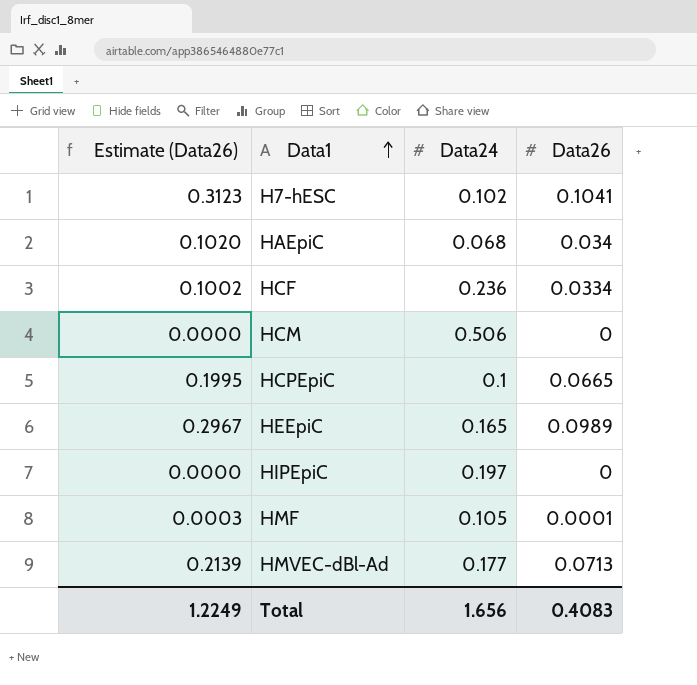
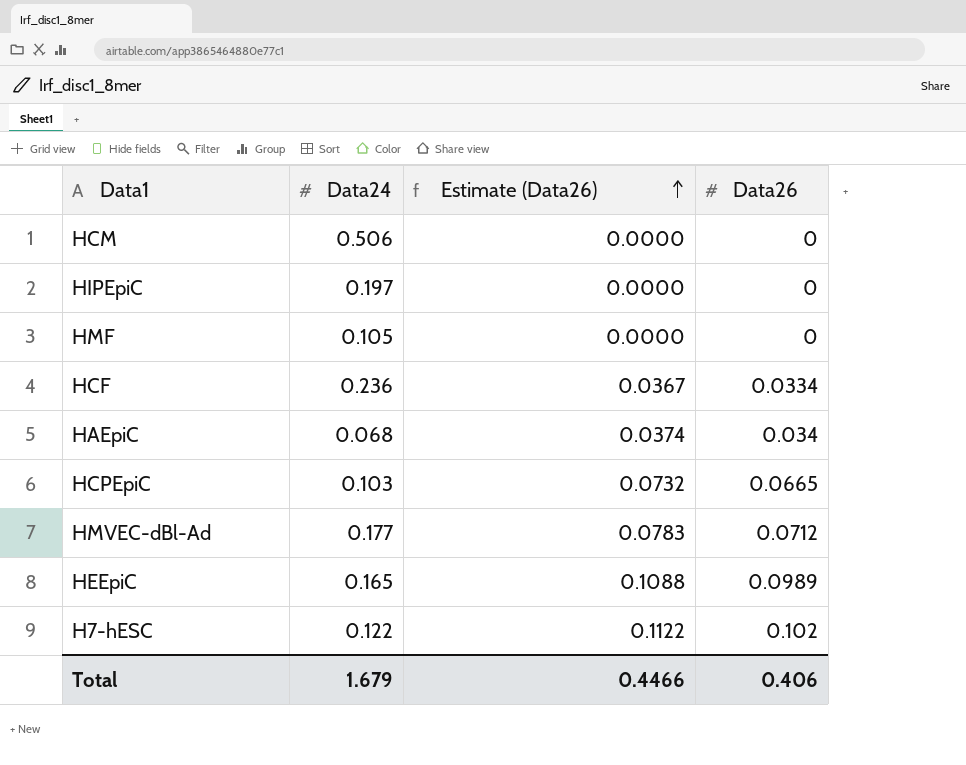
row order: Data1 ascending -> Estimate (Data26) ascending
column Estimate (Data26) | formula: [Data26] * 3 -> [Data26] * 1.1
column Estimate (Data26) | position: 1 -> 3
HMF | Data26: 0.0001 -> 0
HCPEpiC | Data24: 0.1 -> 0.103
HMVEC-dBl-Ad | Data26: 0.0713 -> 0.0712
H7-hESC | Data24: 0.102 -> 0.122
H7-hESC | Data26: 0.1041 -> 0.102
Total | Data24: 1.656 -> 1.679
Total | Estimate (Data26): 1.2249 -> 0.4466
Total | Data26: 0.4083 -> 0.406

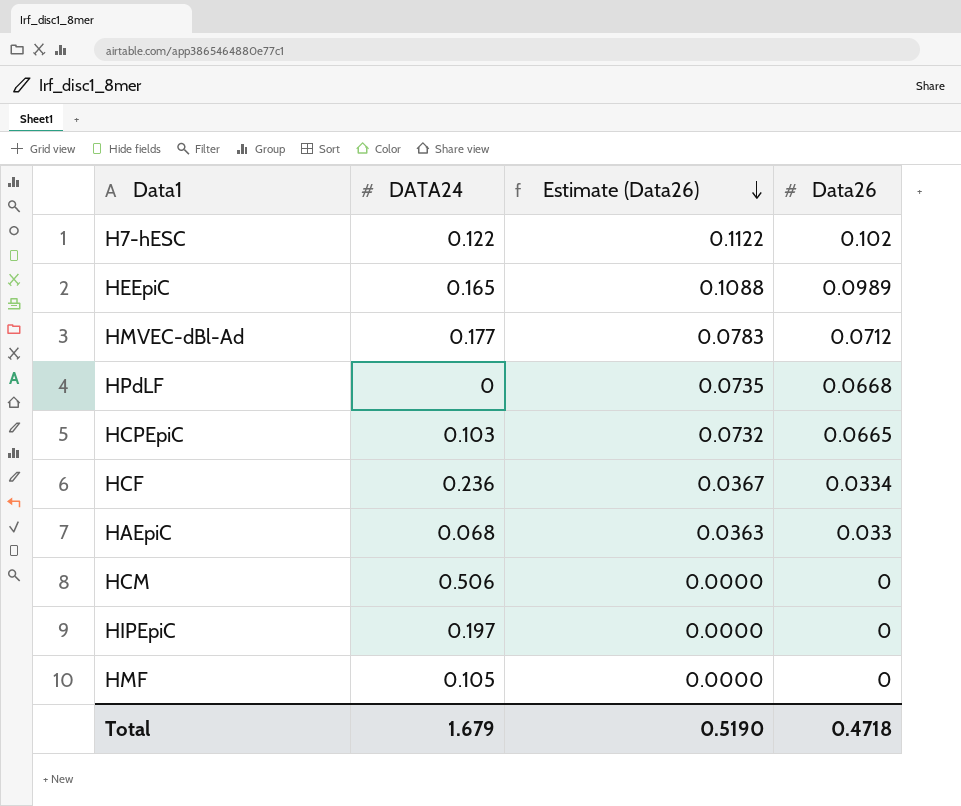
row order: Estimate (Data26) ascending -> Estimate (Data26) descending
column name: Data24 -> DATA24
row HPdLF: none -> 0 | 0.0735 | 0.0668
HAEpiC | Estimate (Data26): 0.0374 -> 0.0363
HAEpiC | Data26: 0.034 -> 0.033
Total | Estimate (Data26): 0.4466 -> 0.5190
Total | Data26: 0.406 -> 0.4718

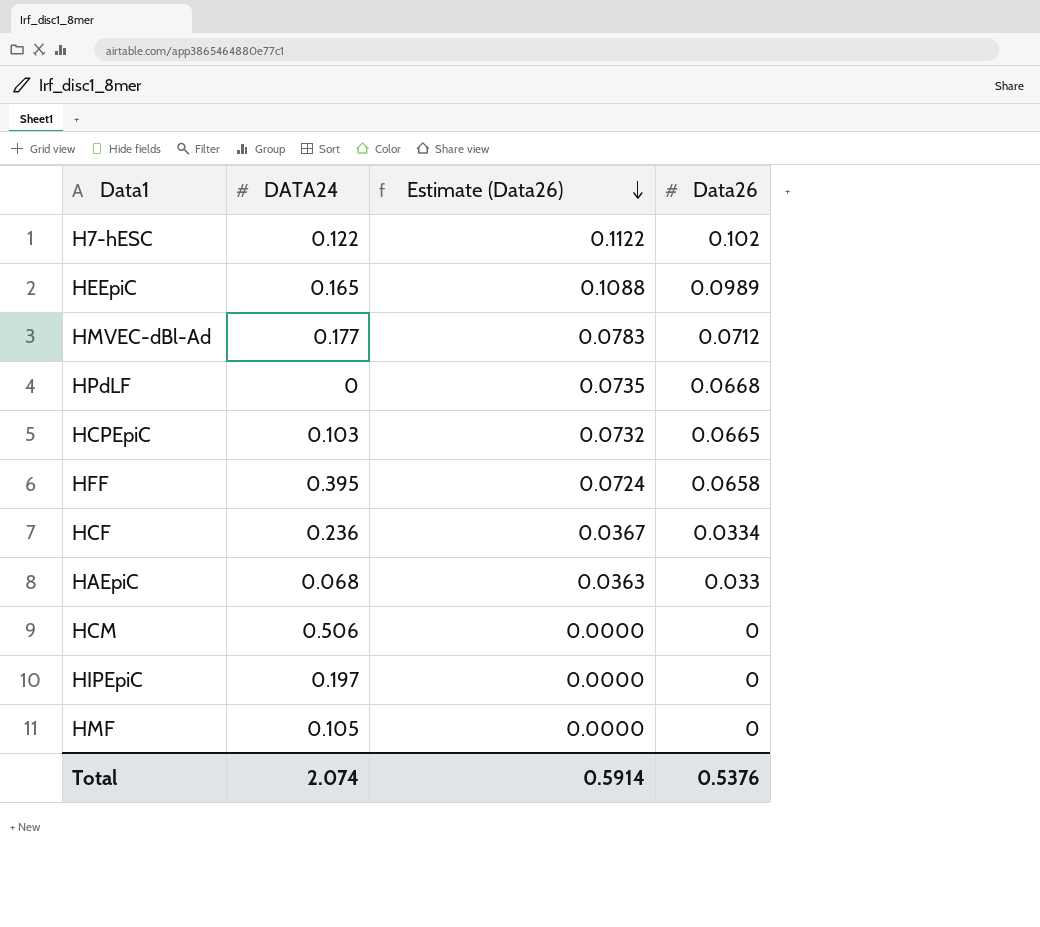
row HFF: none -> 0.395 | 0.0724 | 0.0658
Total | DATA24: 1.679 -> 2.074
Total | Estimate (Data26): 0.5190 -> 0.5914
Total | Data26: 0.4718 -> 0.5376

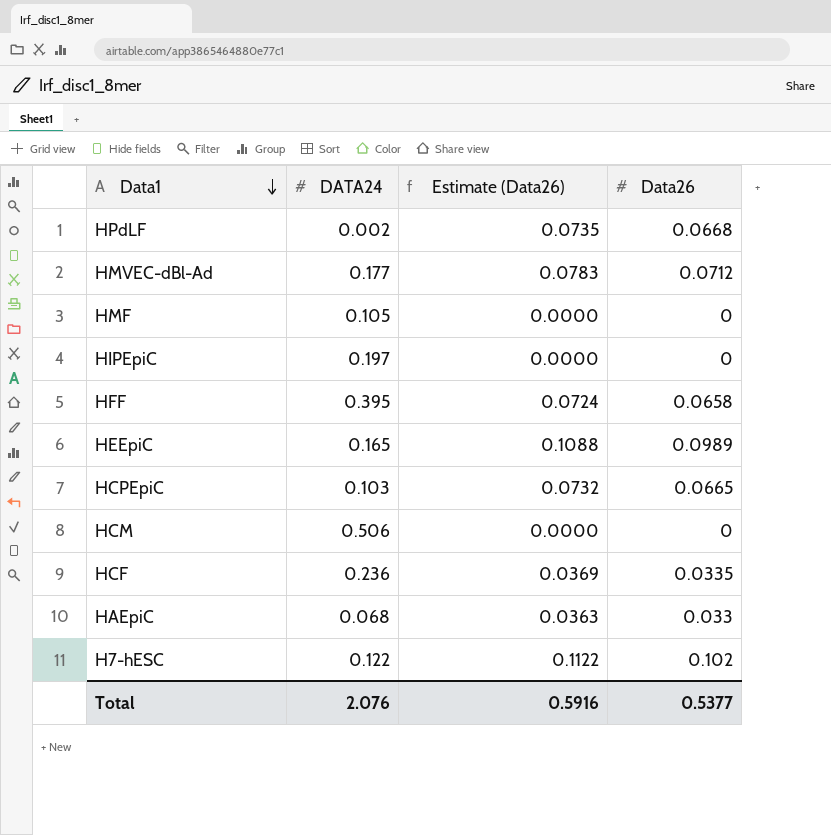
row order: Estimate (Data26) descending -> Data1 descending
HPdLF | DATA24: 0 -> 0.002
HCF | Estimate (Data26): 0.0367 -> 0.0369
HCF | Data26: 0.0334 -> 0.0335
Total | DATA24: 2.074 -> 2.076
Total | Estimate (Data26): 0.5914 -> 0.5916
Total | Data26: 0.5376 -> 0.5377

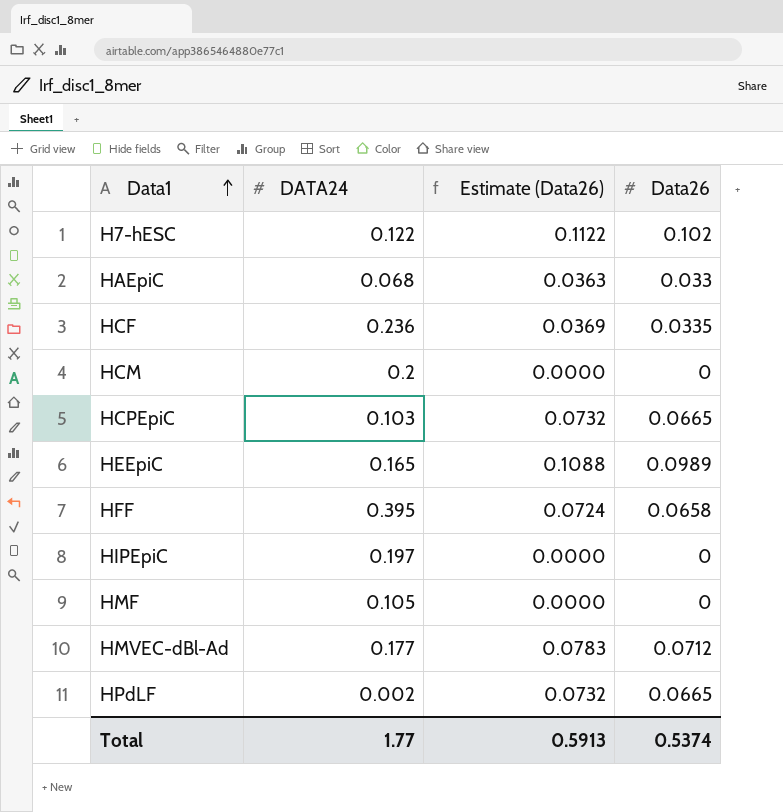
row order: Data1 descending -> Data1 ascending
HCM | DATA24: 0.506 -> 0.2
HPdLF | Estimate (Data26): 0.0735 -> 0.0732
HPdLF | Data26: 0.0668 -> 0.0665
Total | DATA24: 2.076 -> 1.77
Total | Estimate (Data26): 0.5916 -> 0.5913
Total | Data26: 0.5377 -> 0.5374

